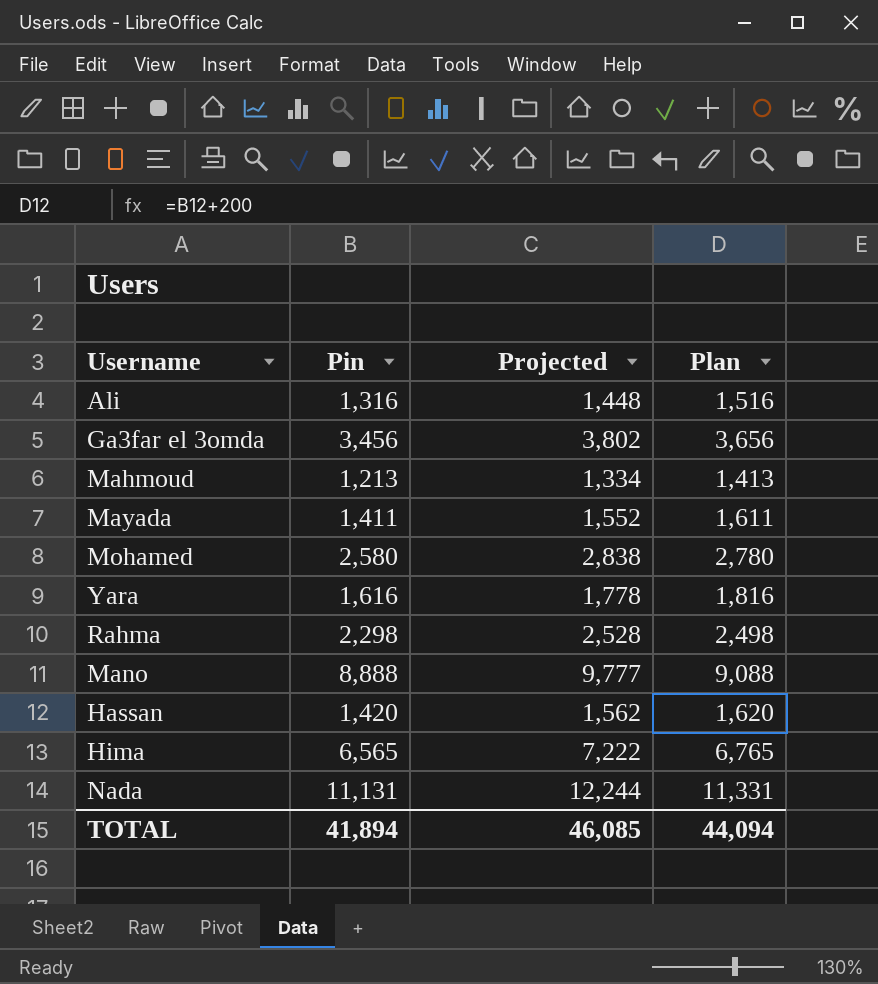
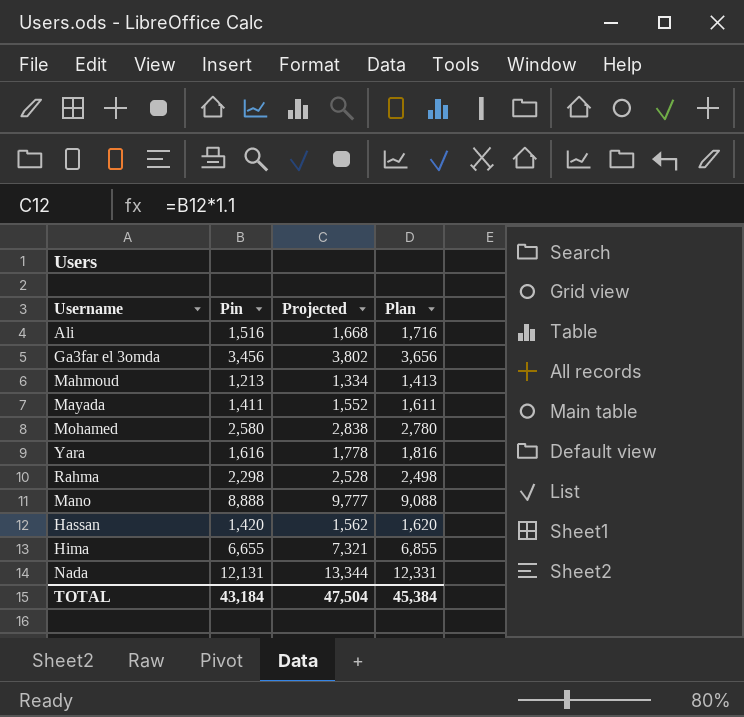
Ali | Pin: 1,316 -> 1,516
Ali | Projected: 1,448 -> 1,668
Ali | Plan: 1,516 -> 1,716
Hima | Pin: 6,565 -> 6,655
Hima | Projected: 7,222 -> 7,321
Hima | Plan: 6,765 -> 6,855
Nada | Pin: 11,131 -> 12,131
Nada | Projected: 12,244 -> 13,344
Nada | Plan: 11,331 -> 12,331
TOTAL | Pin: 41,894 -> 43,184
TOTAL | Projected: 46,085 -> 47,504
TOTAL | Plan: 44,094 -> 45,384

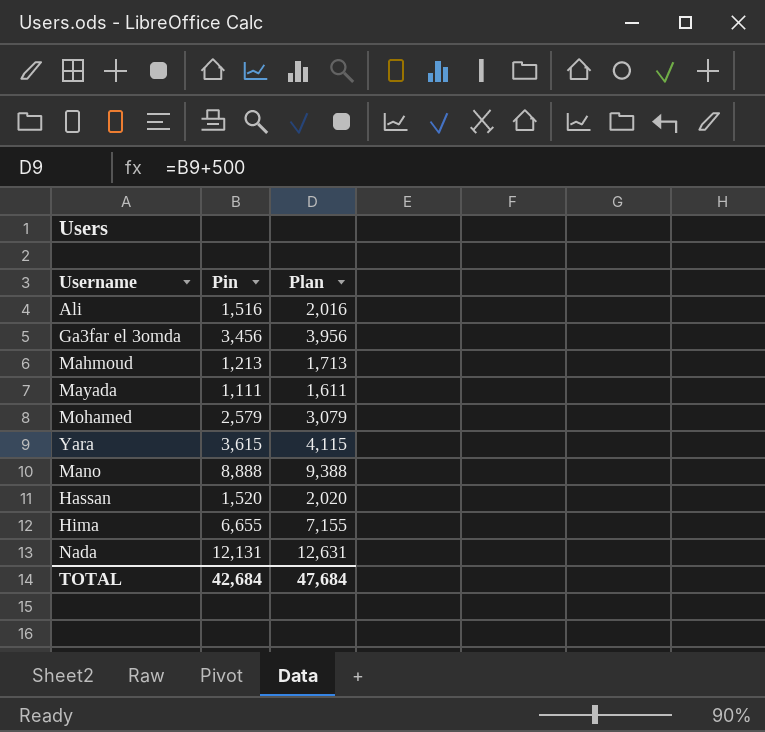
column Projected | formula: [Pin] * 1.1 -> none
column Plan | formula: [Pin] + 200 -> [Pin] + 500
row Rahma: 2,298 | 2,528 | 2,498 -> none
Mayada | Pin: 1,411 -> 1,111
Mohamed | Pin: 2,580 -> 2,579
Yara | Pin: 1,616 -> 3,615
Hassan | Pin: 1,420 -> 1,520
TOTAL | Pin: 43,184 -> 42,684
TOTAL | Plan: 45,384 -> 47,684

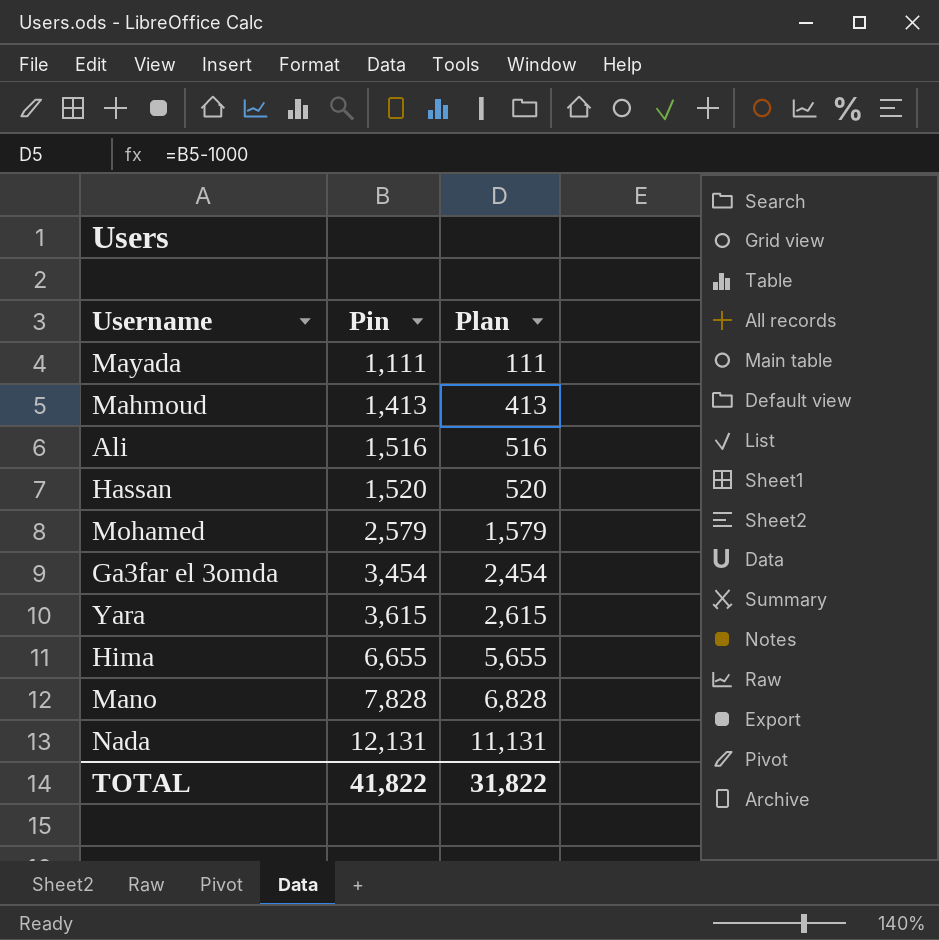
row order: none -> Pin ascending
column Plan | formula: [Pin] + 500 -> [Pin] - 1000
Mahmoud | Pin: 1,213 -> 1,413
Ga3far el 3omda | Pin: 3,456 -> 3,454
Mano | Pin: 8,888 -> 7,828
TOTAL | Pin: 42,684 -> 41,822
TOTAL | Plan: 47,684 -> 31,822

